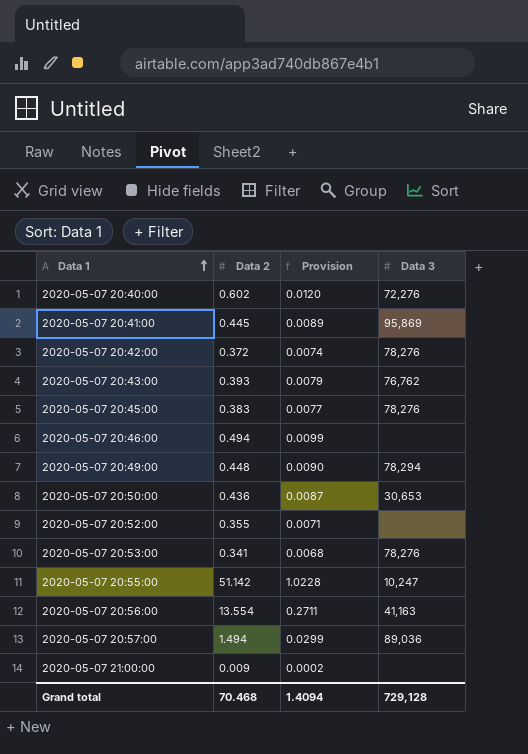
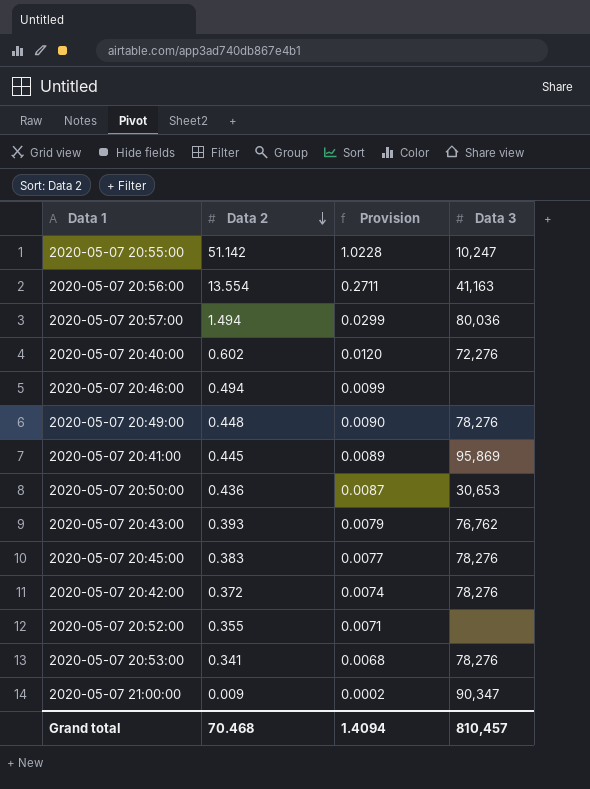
row order: Data 1 ascending -> Data 2 descending
2020-05-07 20:57:00 | Data 3: 89,036 -> 80,036
2020-05-07 20:49:00 | Data 3: 78,294 -> 78,276
2020-05-07 21:00:00 | Data 3: none -> 90,347
Grand total | Data 3: 729,128 -> 810,457

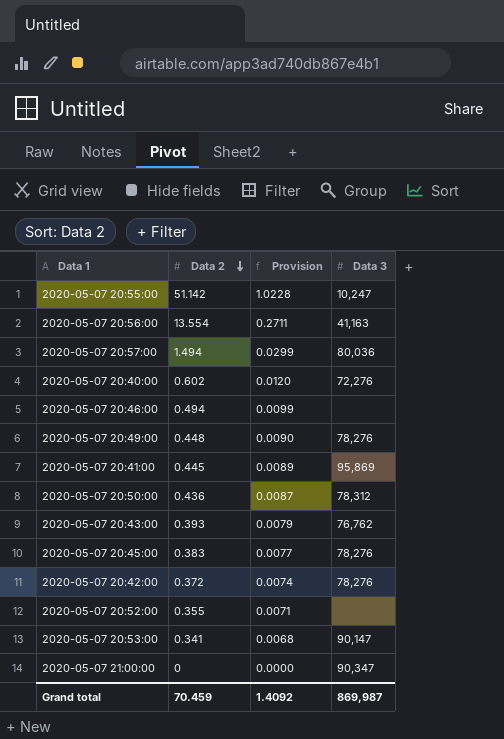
2020-05-07 20:50:00 | Data 3: 30,653 -> 78,312
2020-05-07 20:53:00 | Data 3: 78,276 -> 90,147
2020-05-07 21:00:00 | Data 2: 0.009 -> 0
2020-05-07 21:00:00 | Provision: 0.0002 -> 0.0000
Grand total | Data 2: 70.468 -> 70.459
Grand total | Provision: 1.4094 -> 1.4092
Grand total | Data 3: 810,457 -> 869,987

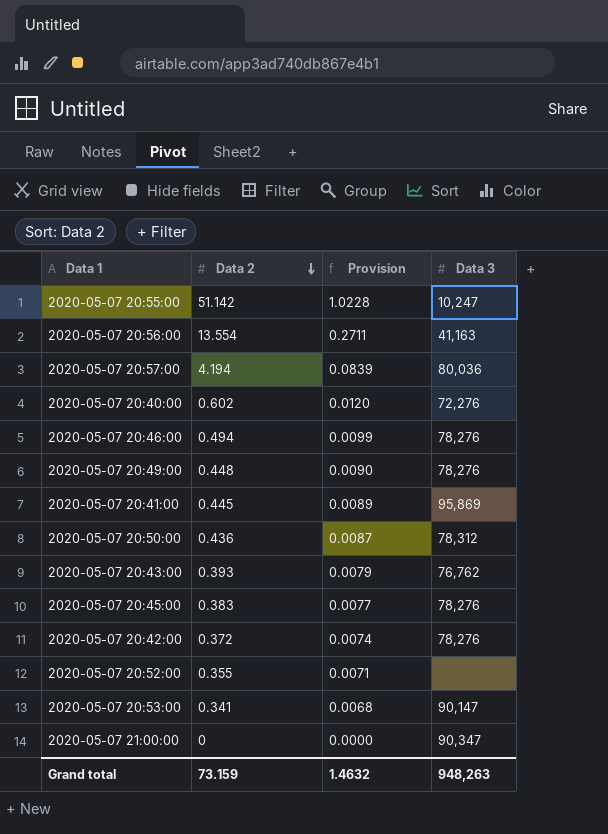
2020-05-07 20:57:00 | Data 2: 1.494 -> 4.194
2020-05-07 20:57:00 | Provision: 0.0299 -> 0.0839
2020-05-07 20:46:00 | Data 3: none -> 78,276
Grand total | Data 2: 70.459 -> 73.159
Grand total | Provision: 1.4092 -> 1.4632
Grand total | Data 3: 869,987 -> 948,263

